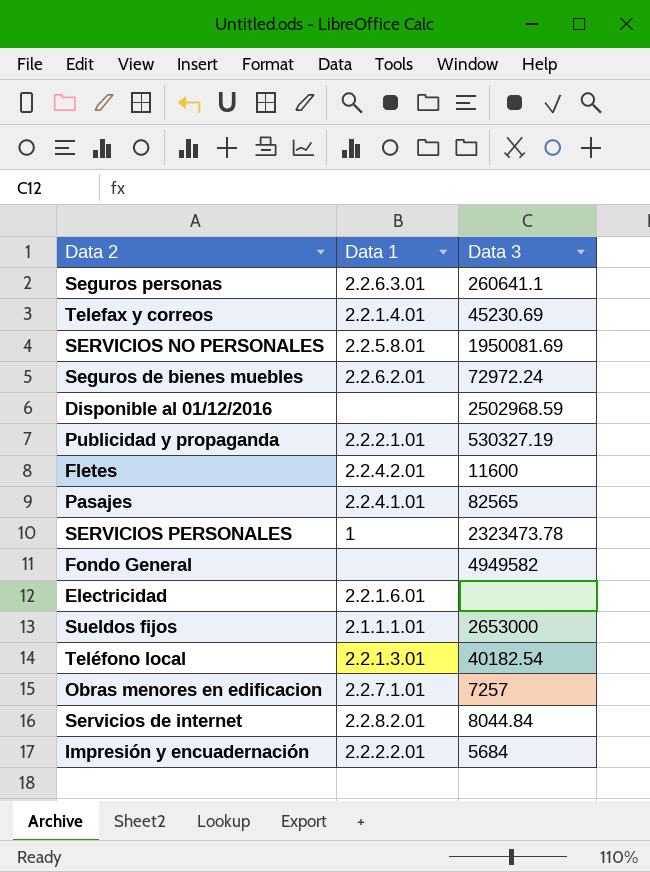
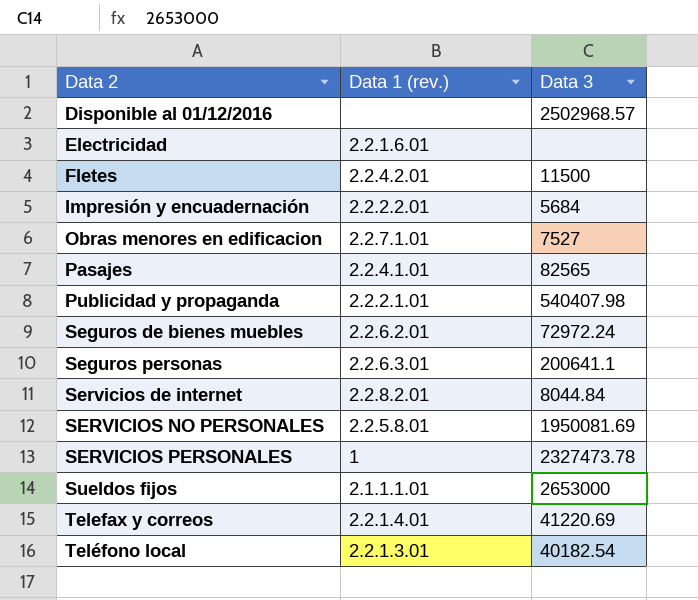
row order: none -> Data 2 ascending
column name: Data 1 -> Data 1 (rev.)
row Fondo General: none | 4949582 -> none
Disponible al 01/12/2016 | Data 3: 2502968.59 -> 2502968.57
Fletes | Data 3: 11600 -> 11500
Obras menores en edificacion | Data 3: 7257 -> 7527
Publicidad y propaganda | Data 3: 530327.19 -> 540407.98
Seguros personas | Data 3: 260641.1 -> 200641.1
SERVICIOS PERSONALES | Data 3: 2323473.78 -> 2327473.78
Telefax y correos | Data 3: 45230.69 -> 41220.69

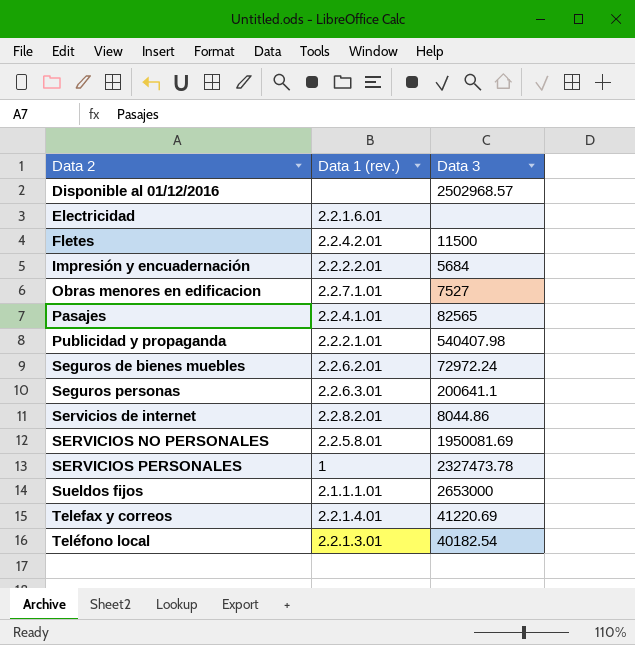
Servicios de internet | Data 3: 8044.84 -> 8044.86

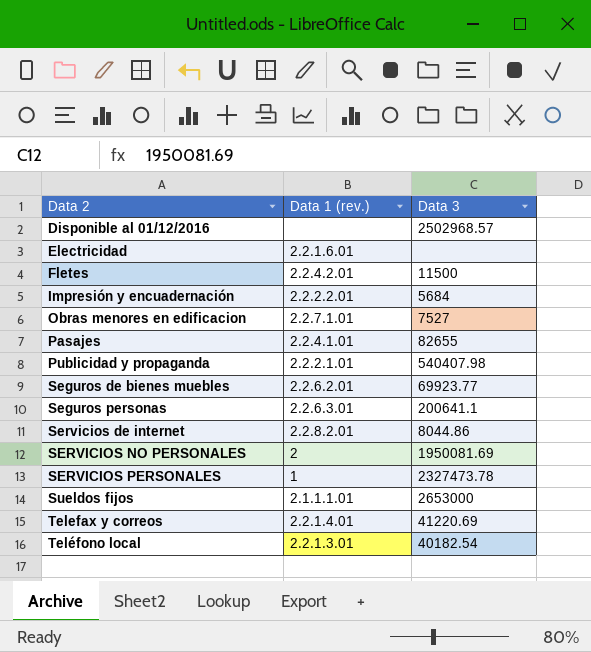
Pasajes | Data 3: 82565 -> 82655
Seguros de bienes muebles | Data 3: 72972.24 -> 69923.77
SERVICIOS NO PERSONALES | Data 1 (rev.): 2.2.5.8.01 -> 2

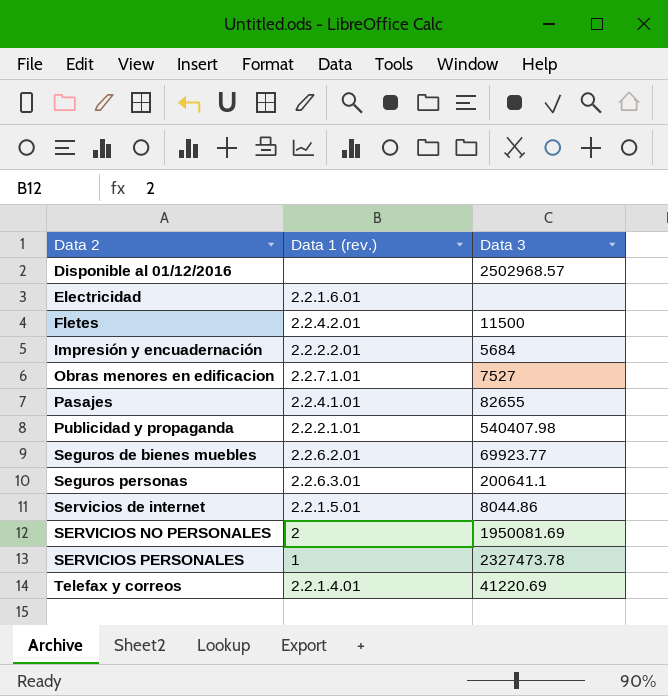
row Sueldos fijos: 2.1.1.1.01 | 2653000 -> none
row Teléfono local: 2.2.1.3.01 | 40182.54 -> none
Servicios de internet | Data 1 (rev.): 2.2.8.2.01 -> 2.2.1.5.01

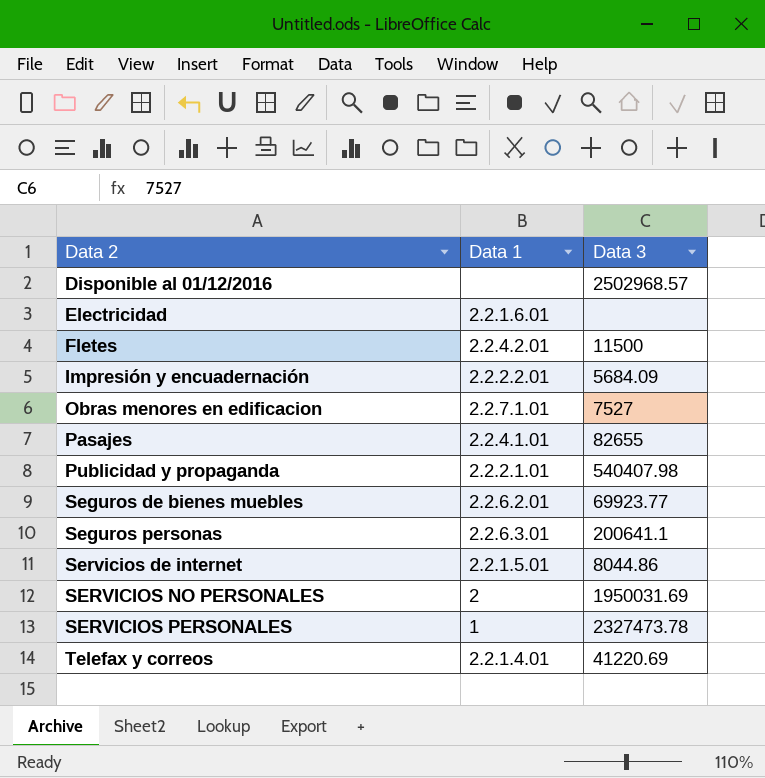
column name: Data 1 (rev.) -> Data 1
Impresión y encuadernación | Data 3: 5684 -> 5684.09
SERVICIOS NO PERSONALES | Data 3: 1950081.69 -> 1950031.69

